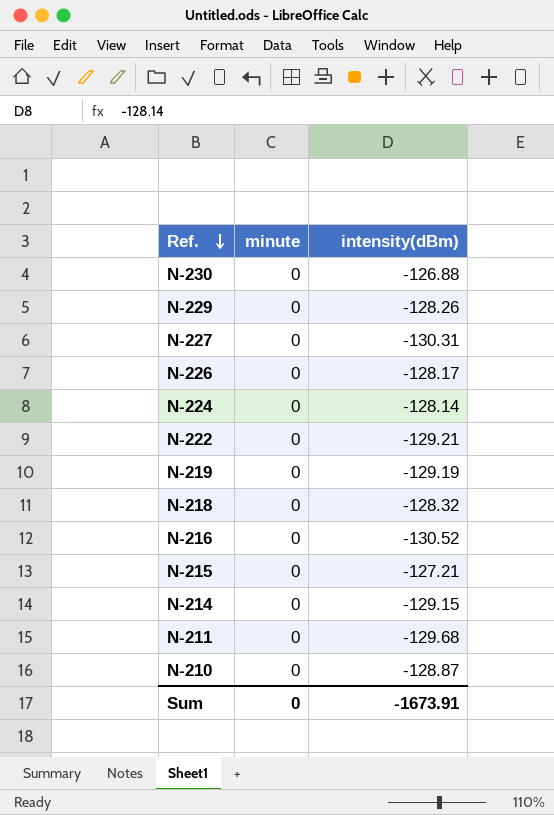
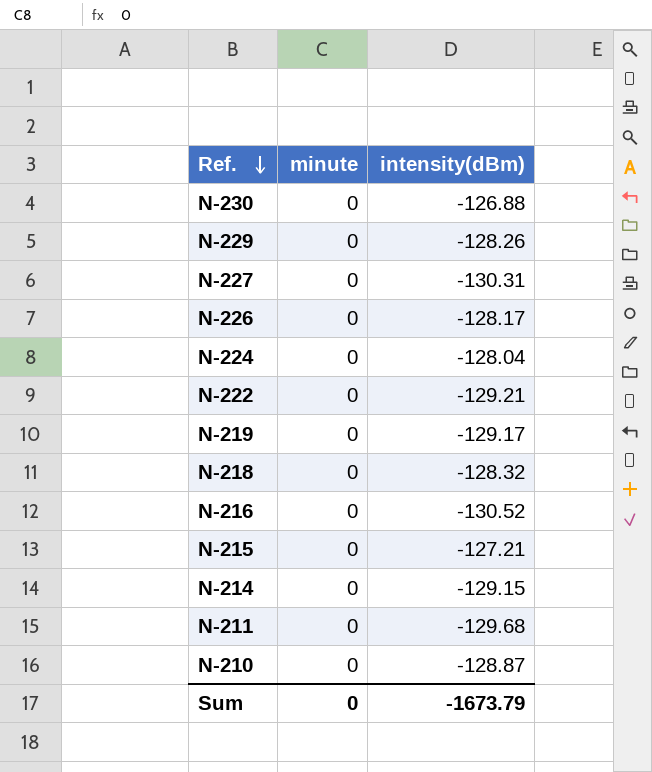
N-224 | intensity(dBm): -128.14 -> -128.04
N-219 | intensity(dBm): -129.19 -> -129.17
Sum | intensity(dBm): -1673.91 -> -1673.79

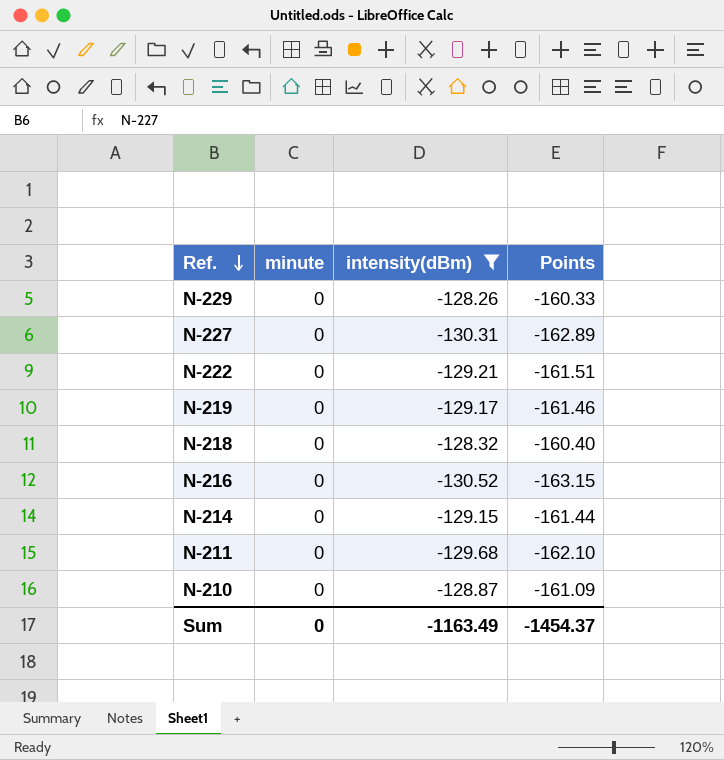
filter: none -> intensity(dBm) <= -128.26
column Points | formula: none -> [intensity(dBm)] * 1.25
Sum | intensity(dBm): -1673.79 -> -1163.49

